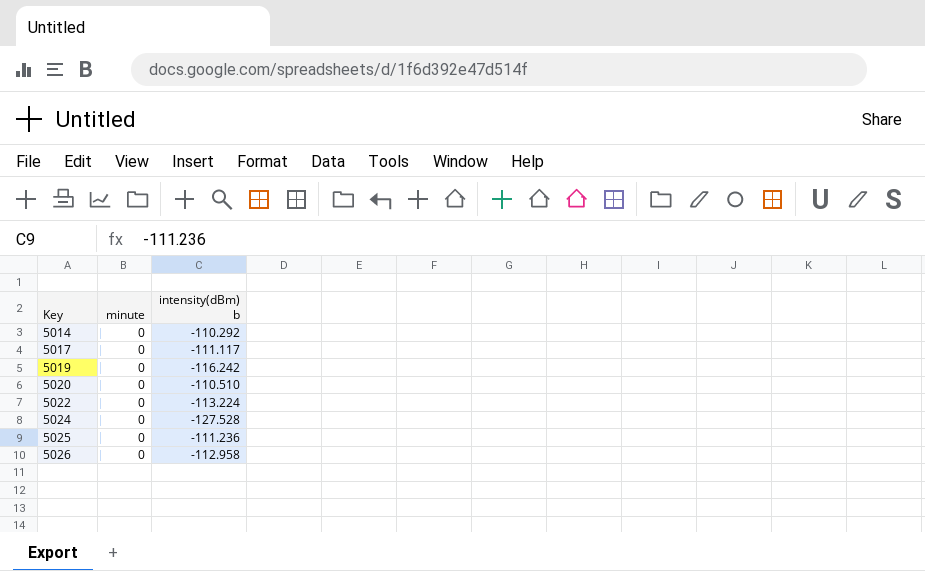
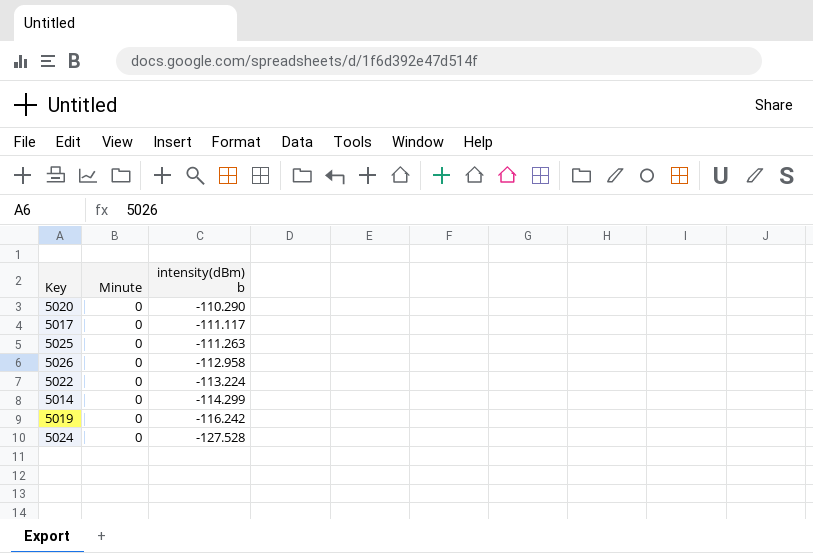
row order: Key ascending -> intensity(dBm) b descending
column name: minute -> Minute
5020 | intensity(dBm) b: -110.510 -> -110.290
5025 | intensity(dBm) b: -111.236 -> -111.263
5014 | intensity(dBm) b: -110.292 -> -114.299

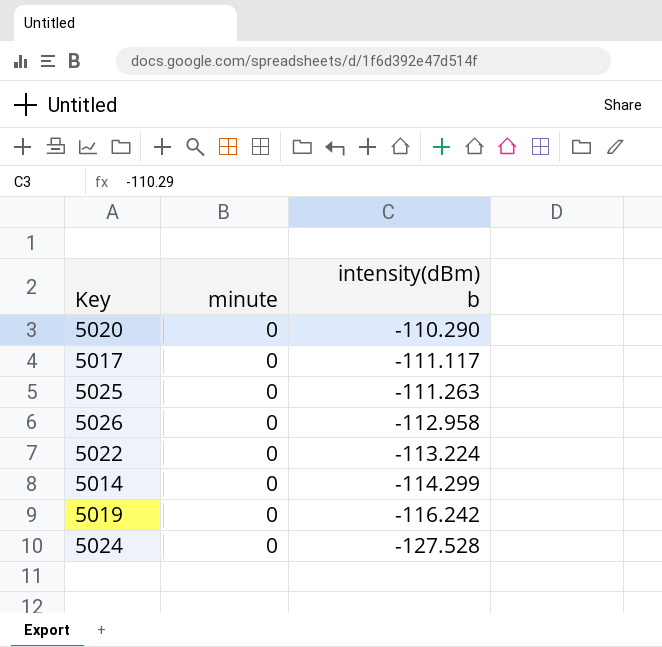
column name: Minute -> minute

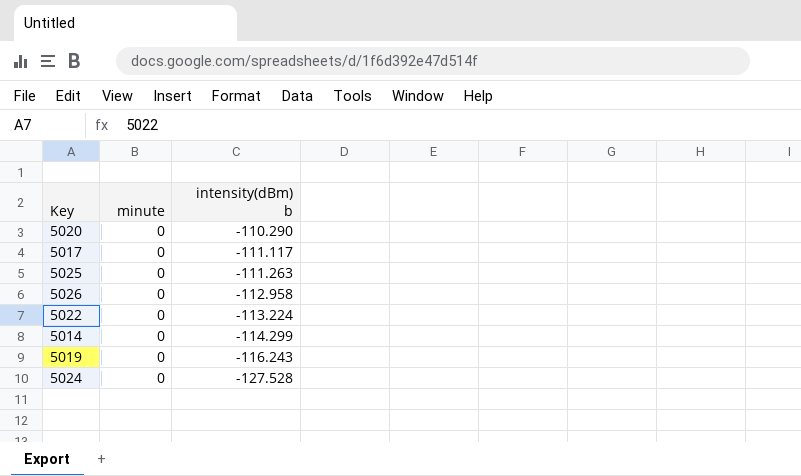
5019 | intensity(dBm) b: -116.242 -> -116.243

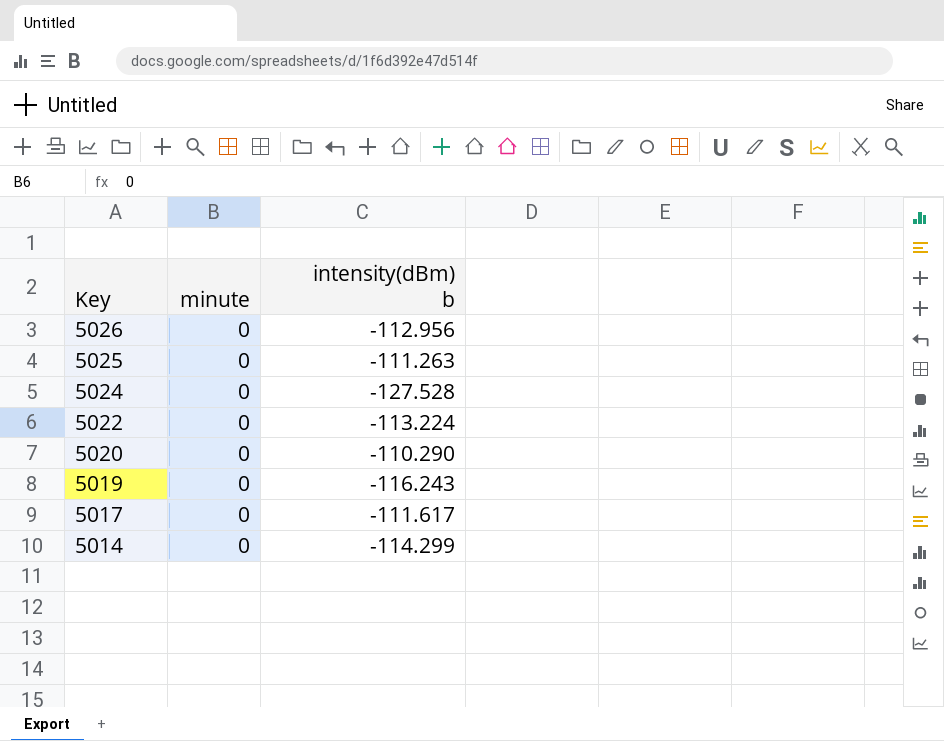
row order: intensity(dBm) b descending -> Key descending
5026 | intensity(dBm) b: -112.958 -> -112.956
5017 | intensity(dBm) b: -111.117 -> -111.617

